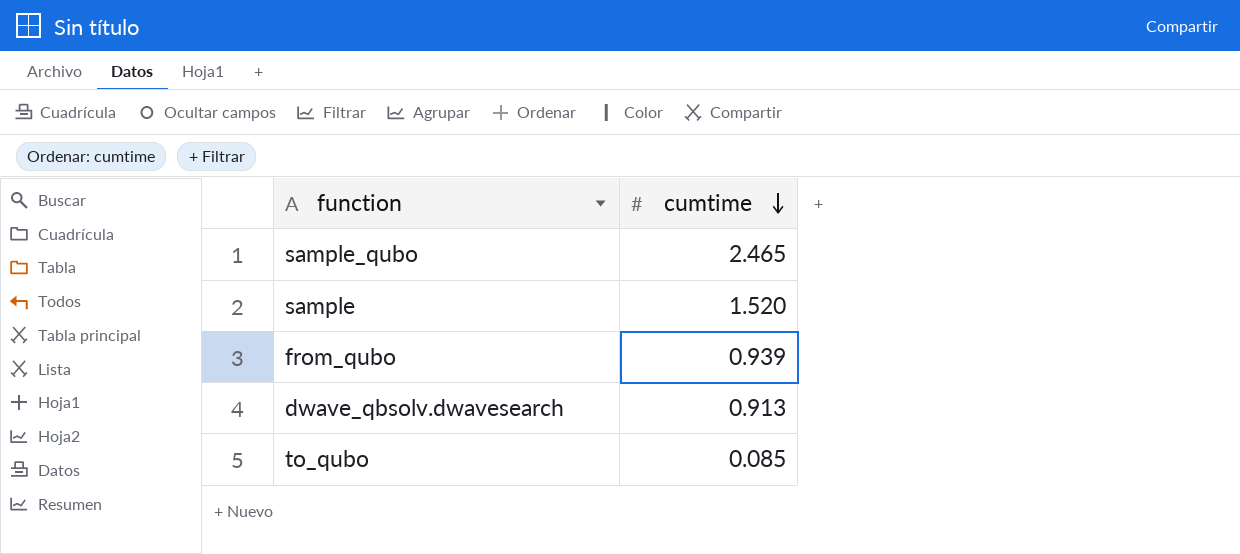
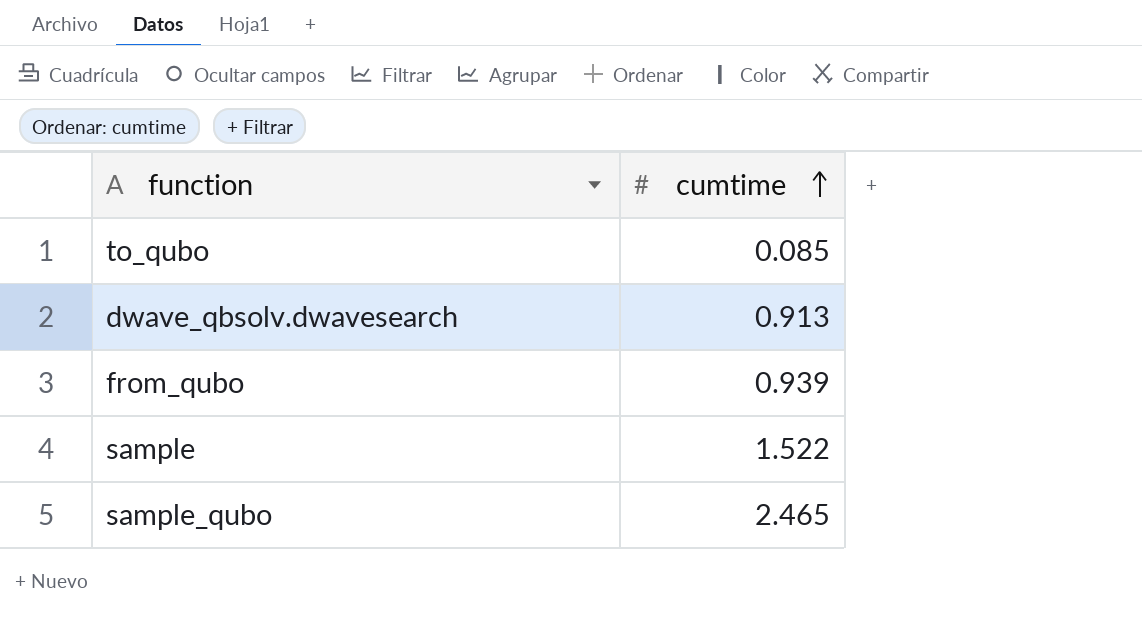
row order: cumtime descending -> cumtime ascending
sample | cumtime: 1.520 -> 1.522

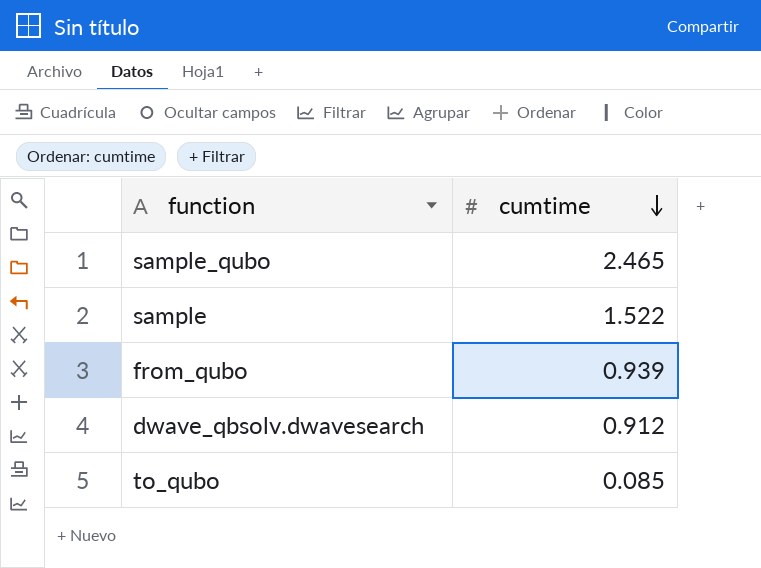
row order: cumtime ascending -> cumtime descending
dwave_qbsolv.dwavesearch | cumtime: 0.913 -> 0.912

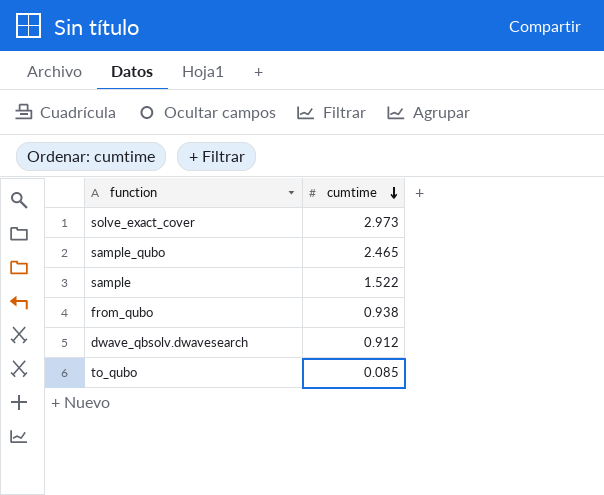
row solve_exact_cover: none -> 2.973
from_qubo | cumtime: 0.939 -> 0.938

